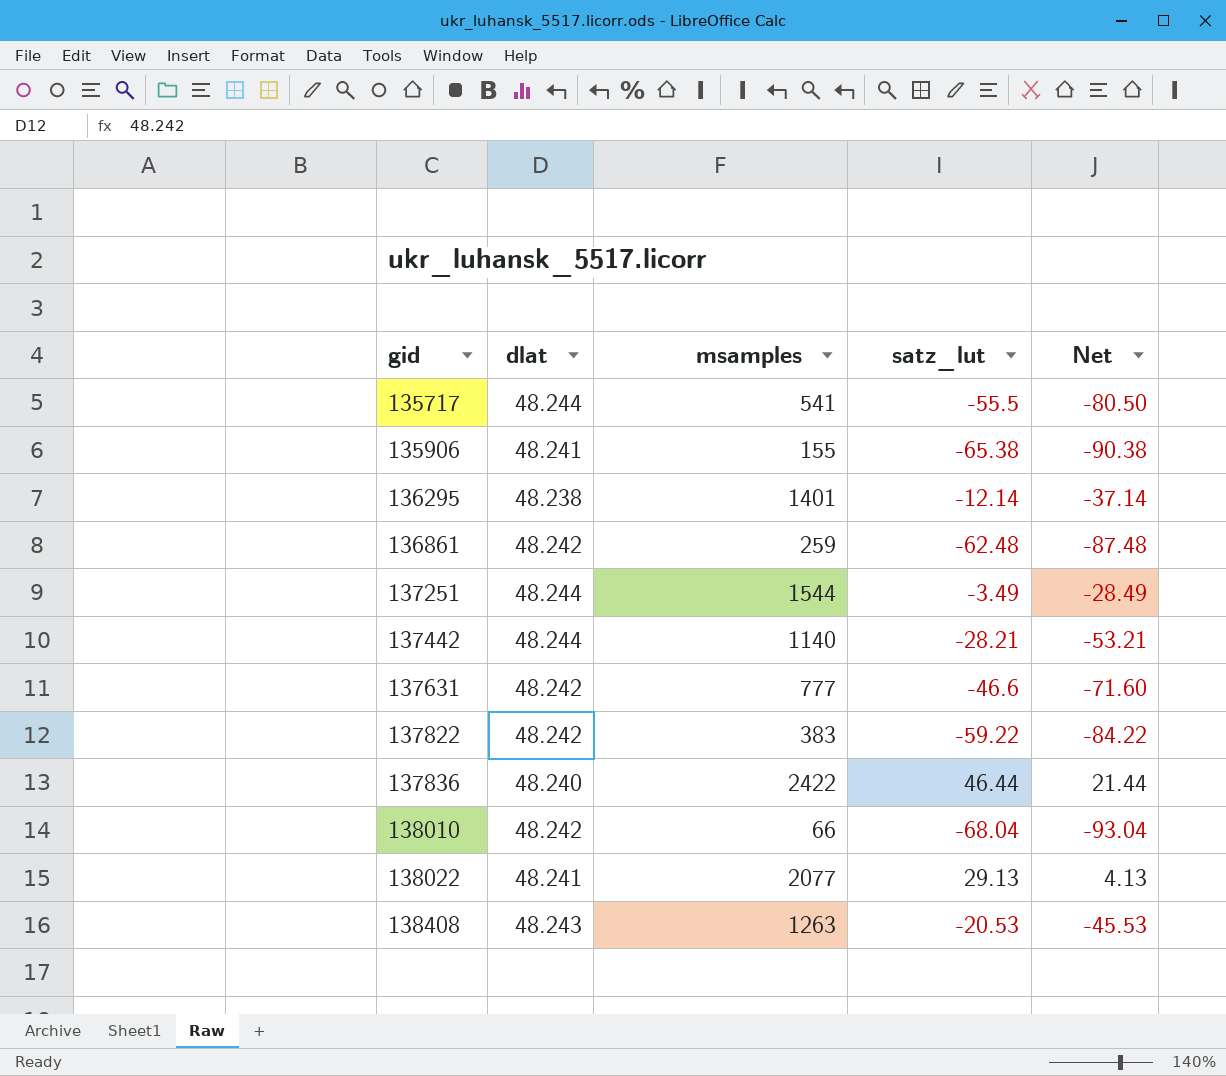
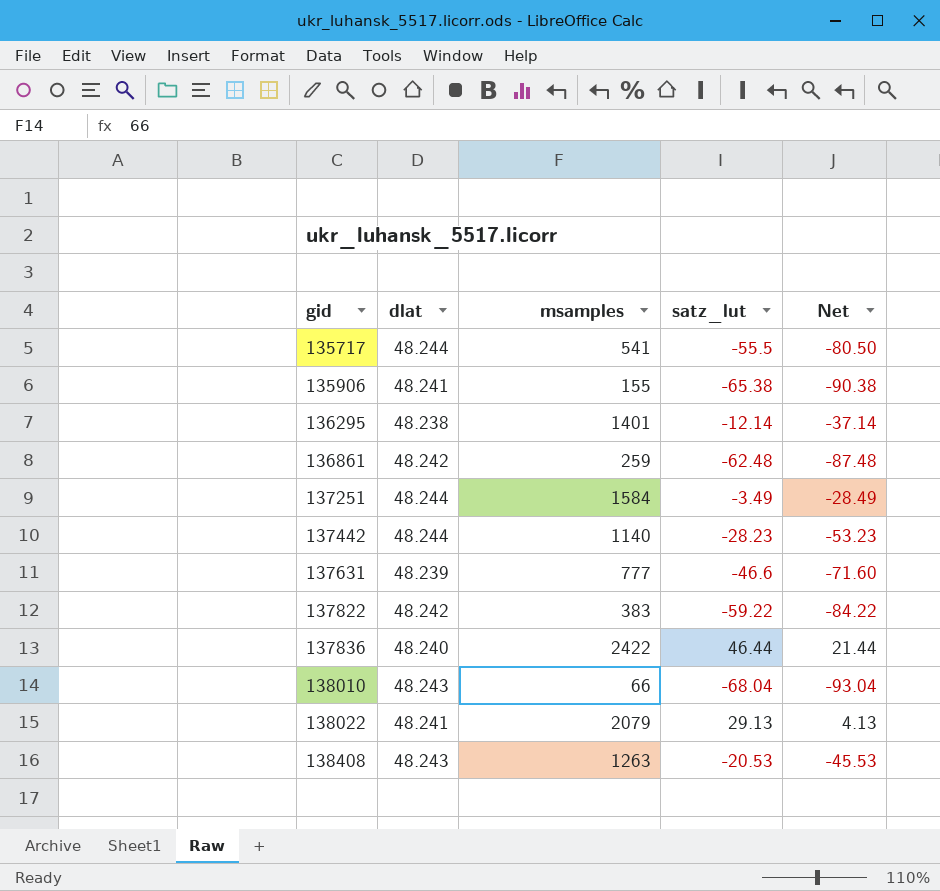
137251 | msamples: 1544 -> 1584
137442 | satz_lut: -28.21 -> -28.23
137442 | Net: -53.21 -> -53.23
137631 | dlat: 48.242 -> 48.239
138010 | dlat: 48.242 -> 48.243
138022 | msamples: 2077 -> 2079

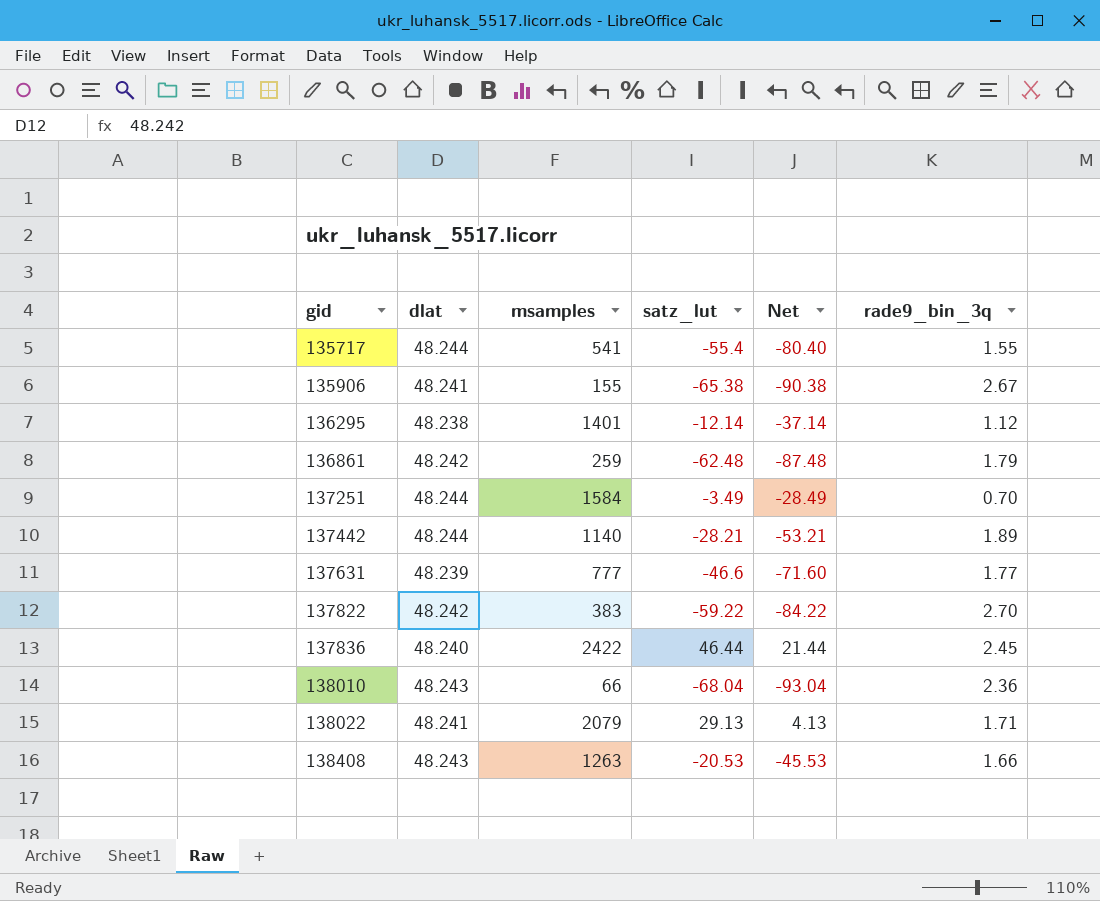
column rade9_bin_3q | position: none -> 6
135717 | satz_lut: -55.5 -> -55.4
135717 | Net: -80.50 -> -80.40
137442 | satz_lut: -28.23 -> -28.21
137442 | Net: -53.23 -> -53.21

